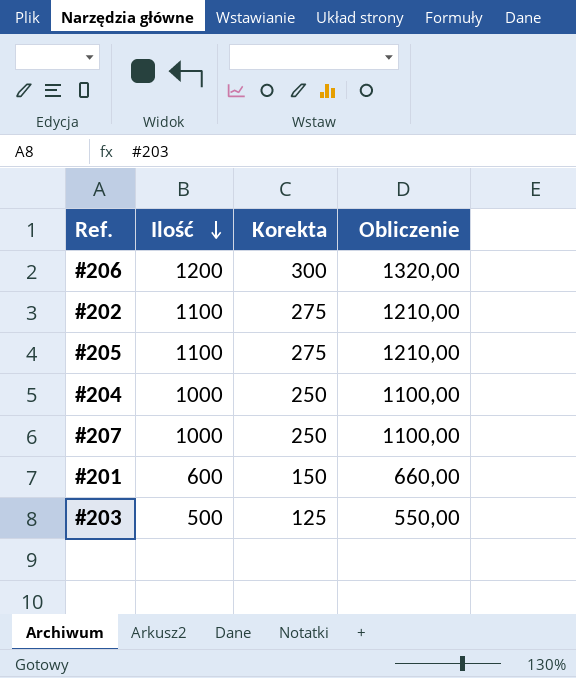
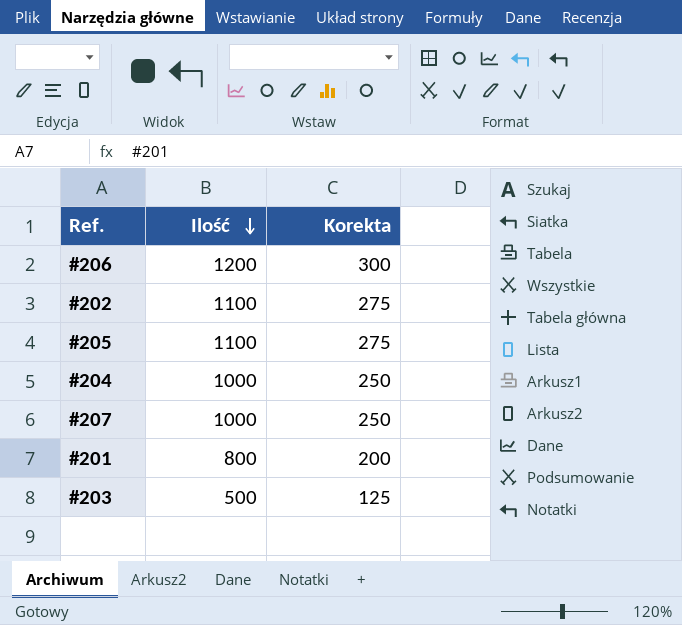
column Obliczenie | formula: [Ilość] * 1,1 -> none
#201 | Ilość: 600 -> 800
#201 | Korekta: 150 -> 200

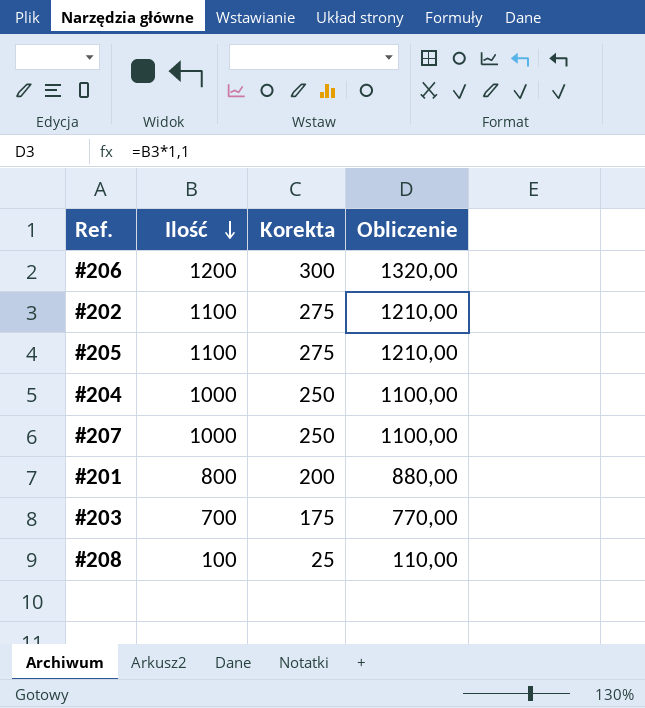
column Obliczenie | formula: none -> [Ilość] * 1,1
#203 | Ilość: 500 -> 700
#203 | Korekta: 125 -> 175
row #208: none -> 100 | 25 | 110,00

